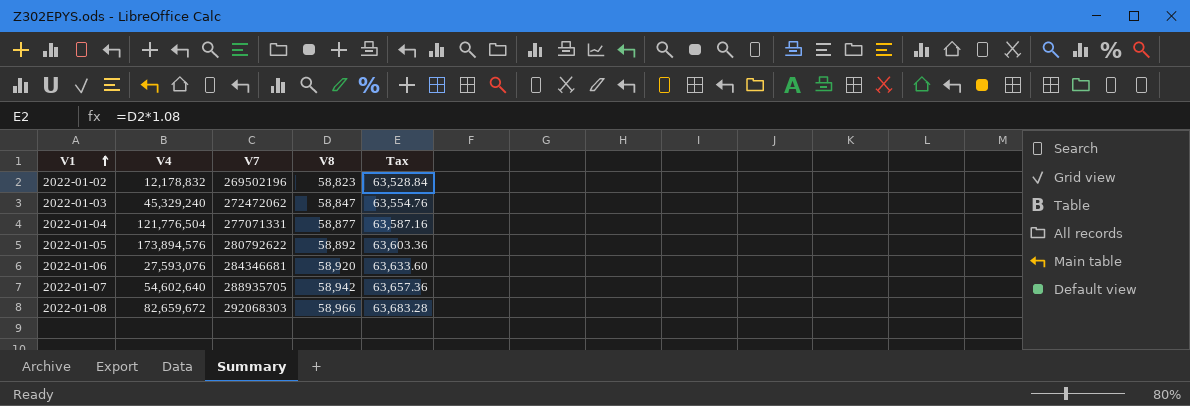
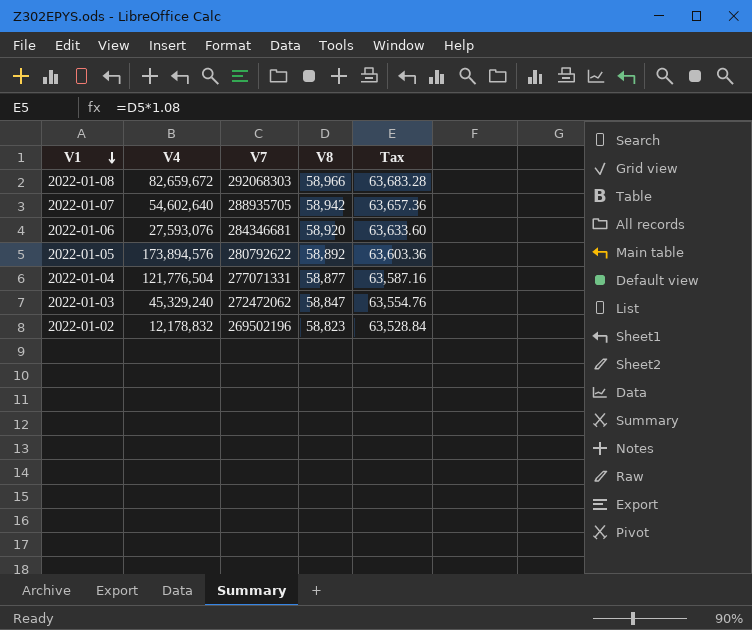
row order: V1 ascending -> V1 descending

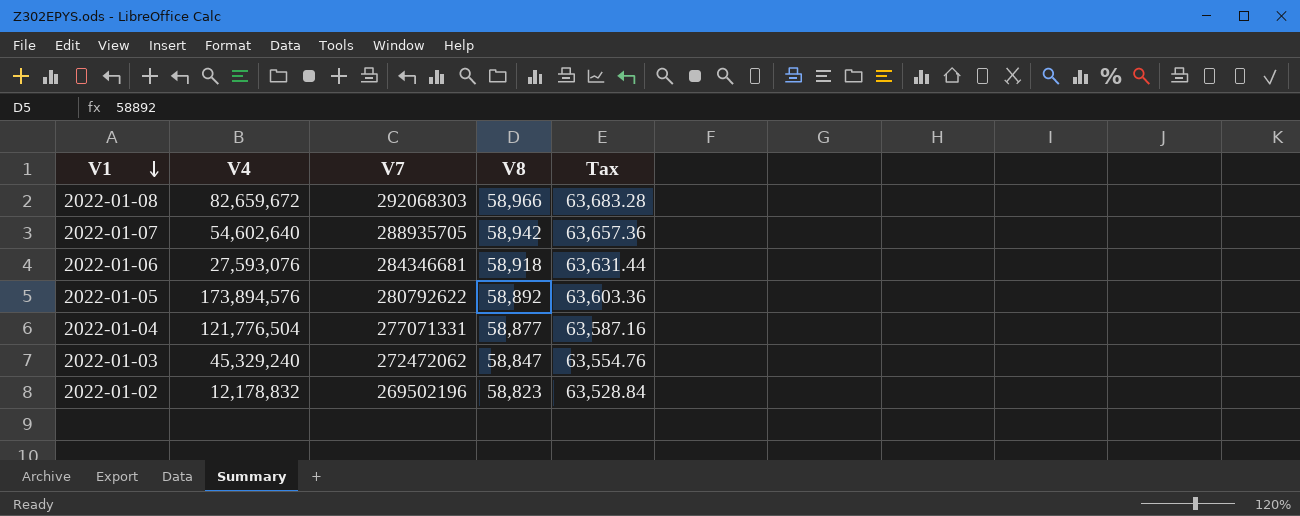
2022-01-06 | V8: 58,920 -> 58,918
2022-01-06 | Tax: 63,633.60 -> 63,631.44

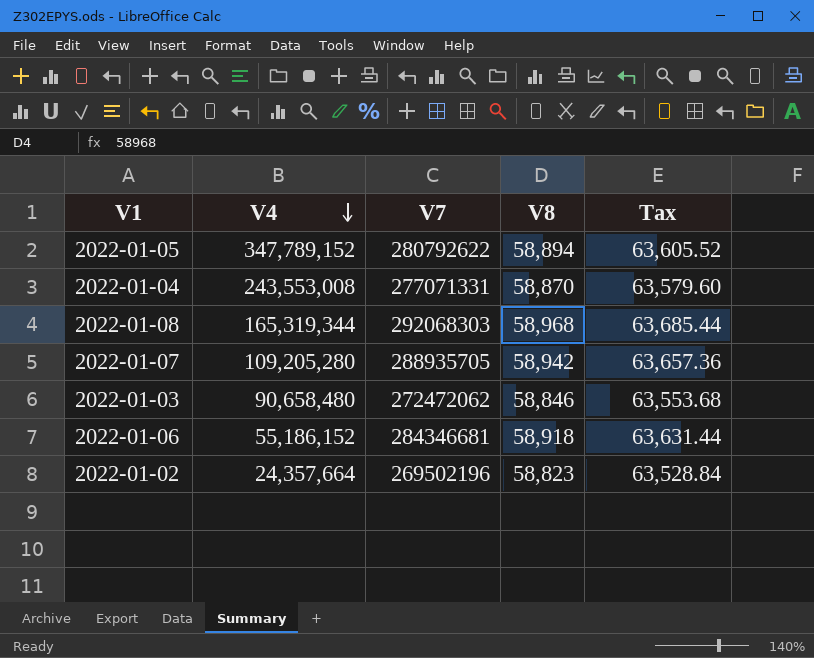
row order: V1 descending -> V4 descending
2022-01-05 | V4: 173,894,576 -> 347,789,152
2022-01-05 | V8: 58,892 -> 58,894
2022-01-05 | Tax: 63,603.36 -> 63,605.52
2022-01-04 | V4: 121,776,504 -> 243,553,008
2022-01-04 | V8: 58,877 -> 58,870
2022-01-04 | Tax: 63,587.16 -> 63,579.60
2022-01-08 | V4: 82,659,672 -> 165,319,344
2022-01-08 | V8: 58,966 -> 58,968
2022-01-08 | Tax: 63,683.28 -> 63,685.44
2022-01-07 | V4: 54,602,640 -> 109,205,280
2022-01-03 | V4: 45,329,240 -> 90,658,480
2022-01-03 | V8: 58,847 -> 58,846
2022-01-03 | Tax: 63,554.76 -> 63,553.68
2022-01-06 | V4: 27,593,076 -> 55,186,152
2022-01-02 | V4: 12,178,832 -> 24,357,664

